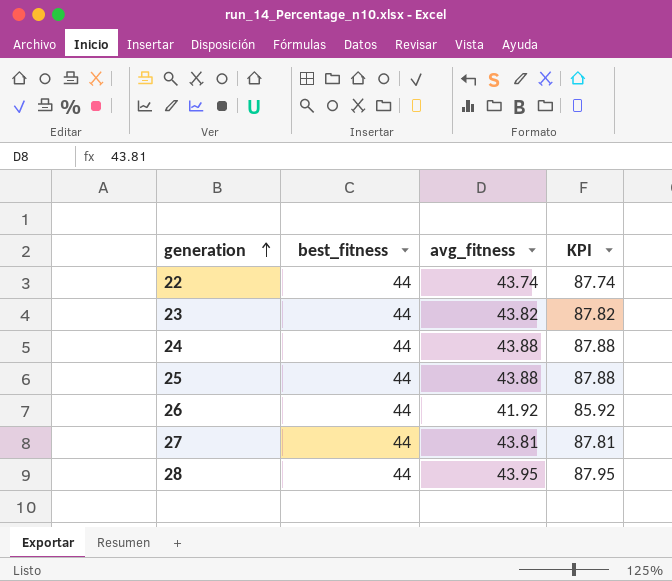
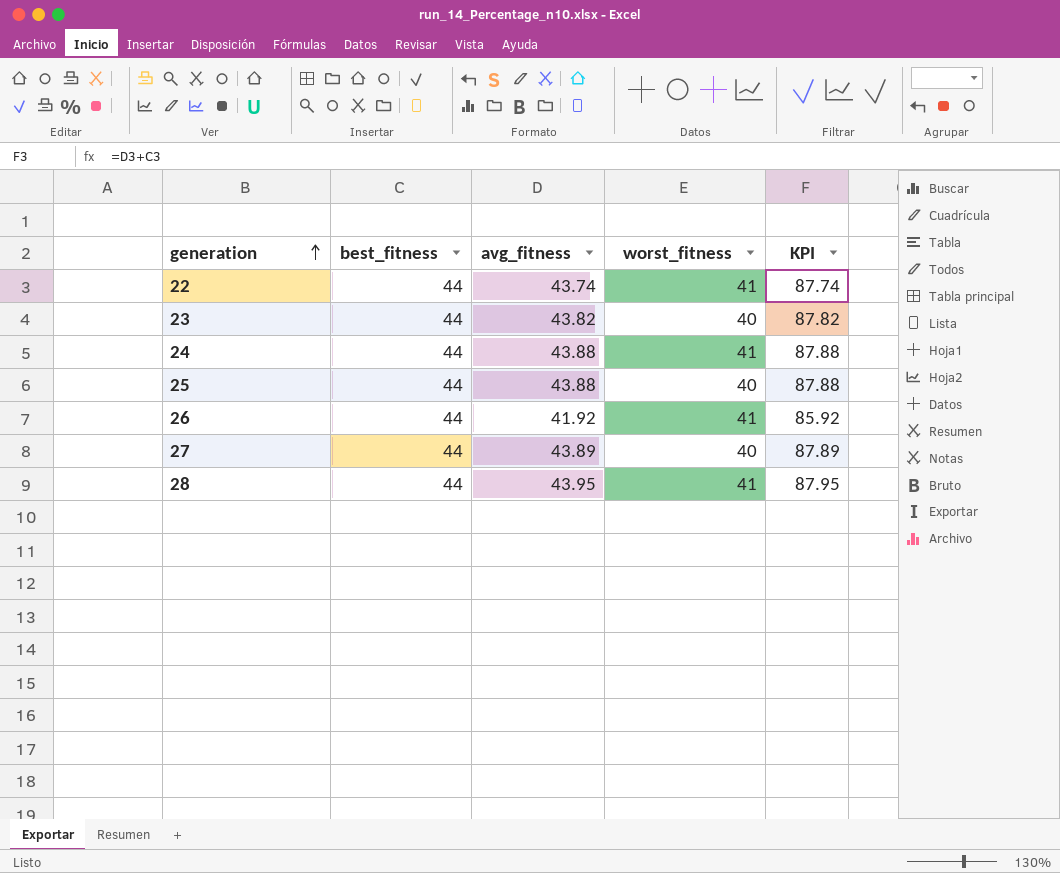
column worst_fitness | position: none -> 4
27 | avg_fitness: 43.81 -> 43.89
27 | KPI: 87.81 -> 87.89

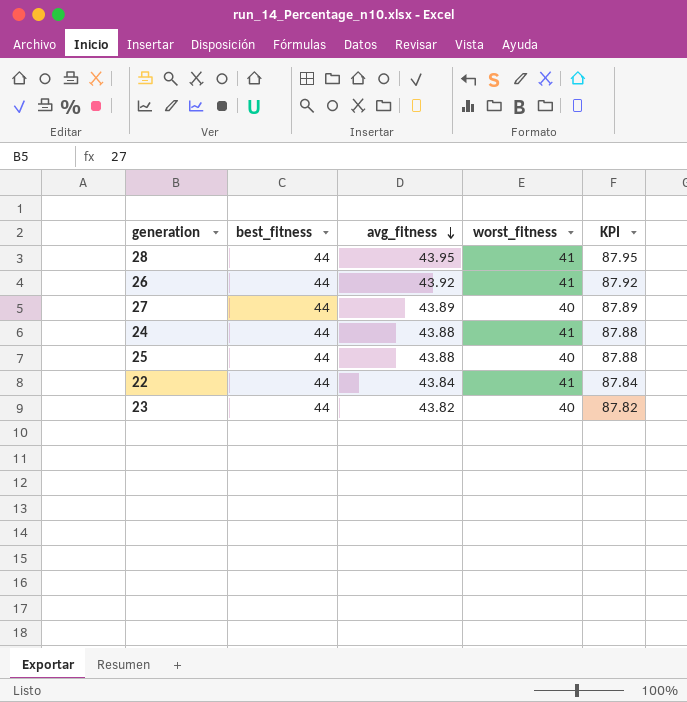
row order: generation ascending -> avg_fitness descending
26 | avg_fitness: 41.92 -> 43.92
26 | KPI: 85.92 -> 87.92
22 | avg_fitness: 43.74 -> 43.84
22 | KPI: 87.74 -> 87.84

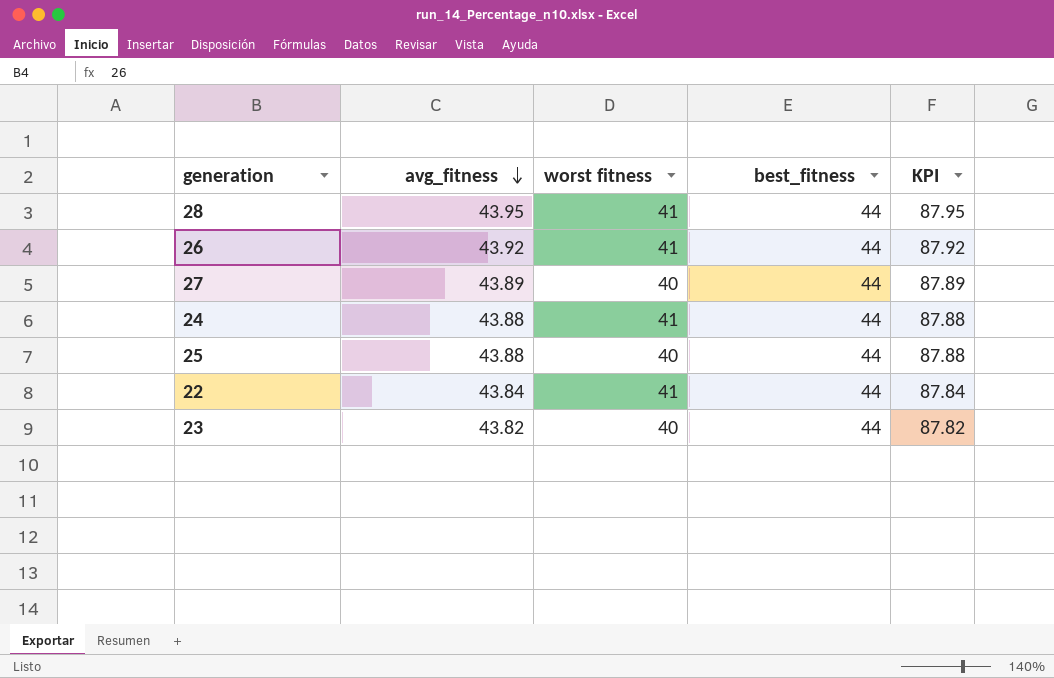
column name: worst_fitness -> worst fitness
column best_fitness | position: 2 -> 4

